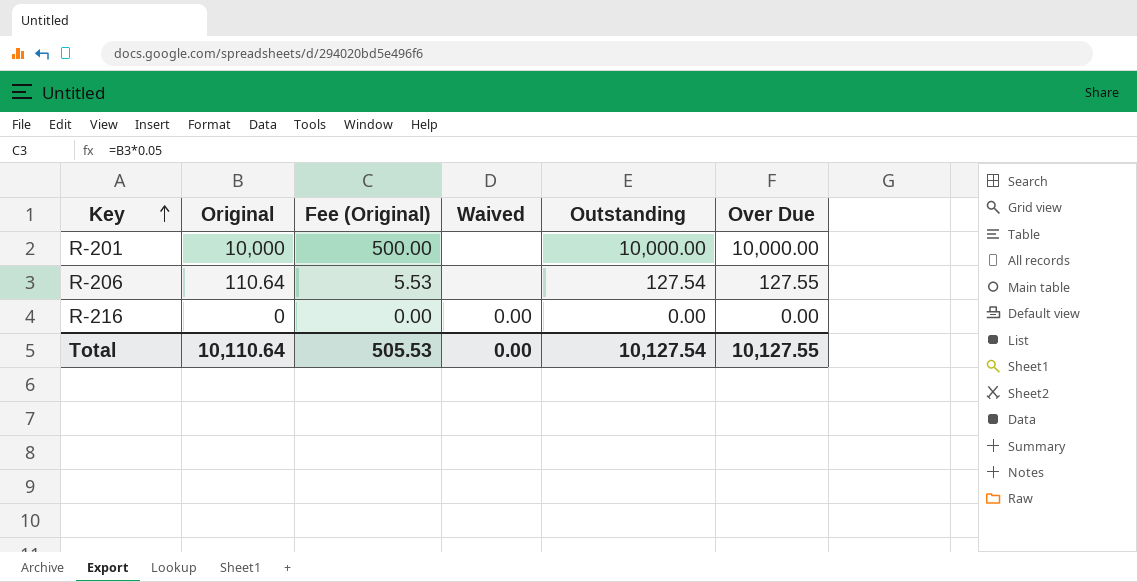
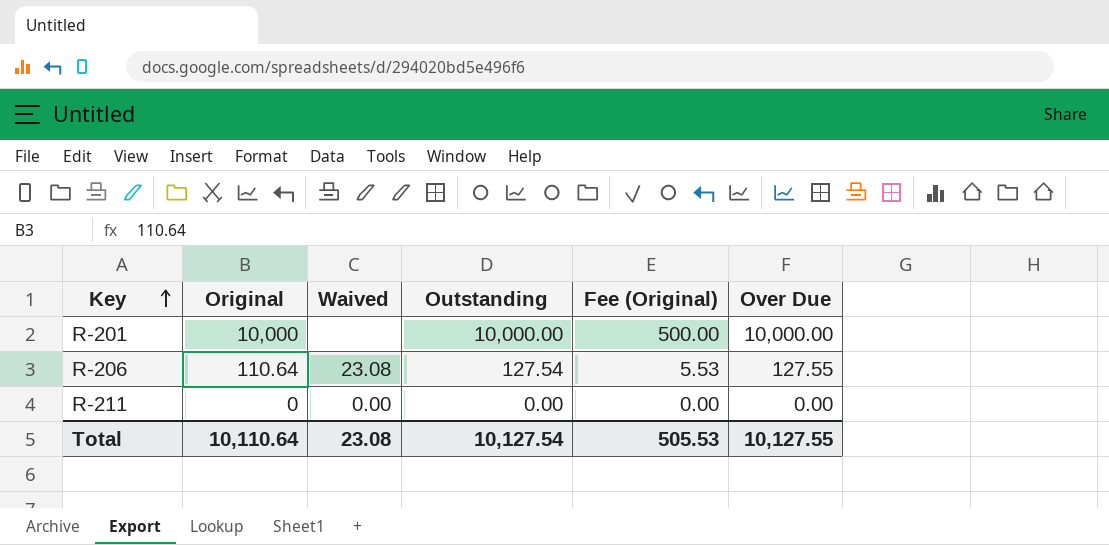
column Fee (Original) | position: 3 -> 5
row R-216: 0 | 0.00 | 0.00 | 0.00 | 0.00 -> none
R-206 | Waived: none -> 23.08
row R-211: none -> 0 | 0.00 | 0.00 | 0.00 | 0.00
Total | Waived: 0.00 -> 23.08

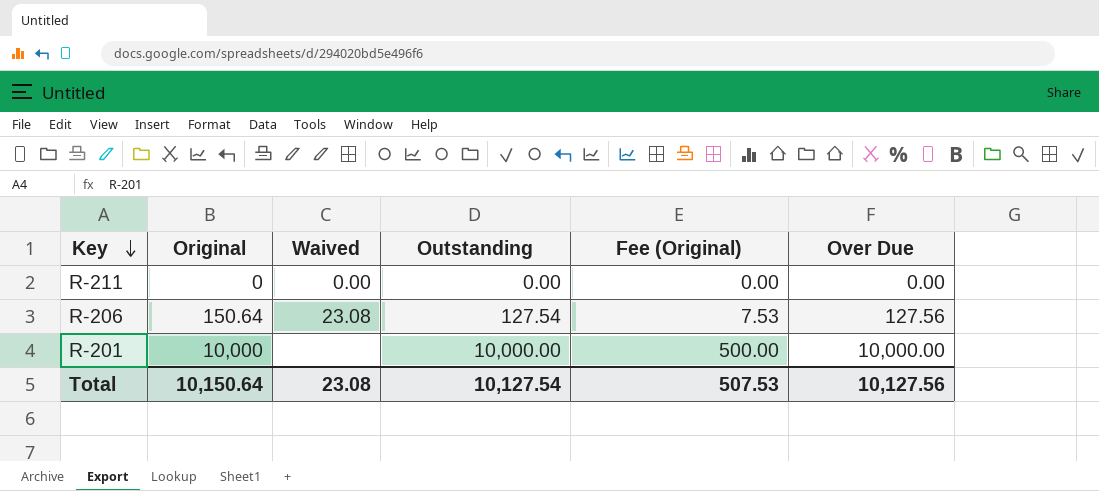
row order: Key ascending -> Key descending
R-206 | Original: 110.64 -> 150.64
R-206 | Fee (Original): 5.53 -> 7.53
R-206 | Over Due: 127.55 -> 127.56
Total | Original: 10,110.64 -> 10,150.64
Total | Fee (Original): 505.53 -> 507.53
Total | Over Due: 10,127.55 -> 10,127.56

